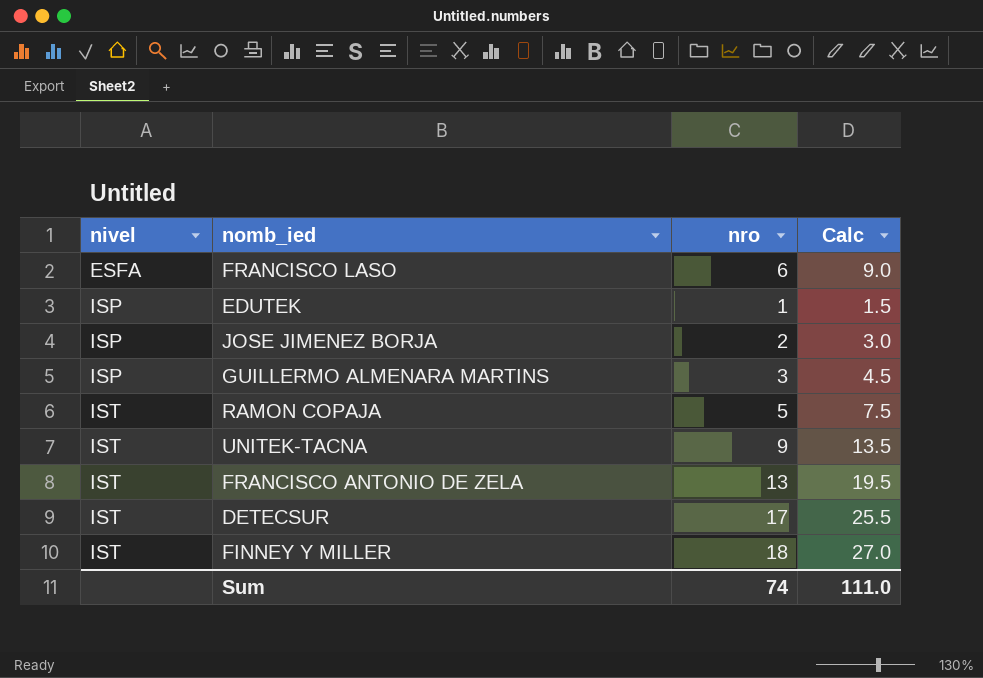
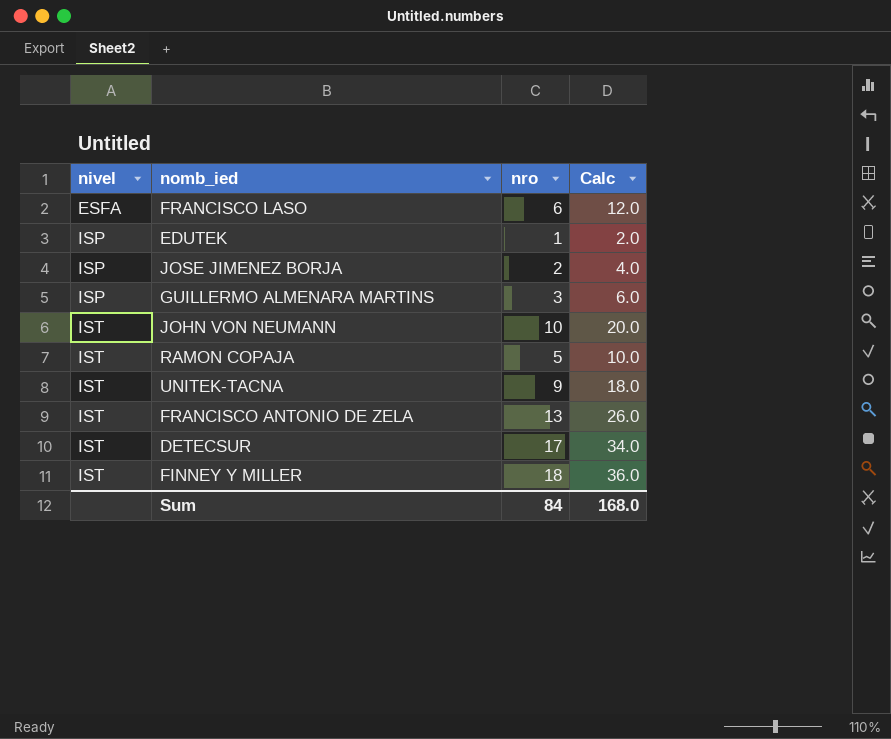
column Calc | formula: [nro] * 1.5 -> [nro] * 2
row JOHN VON NEUMANN: none -> IST | 10 | 20.0
Sum | nro: 74 -> 84
Sum | Calc: 111.0 -> 168.0

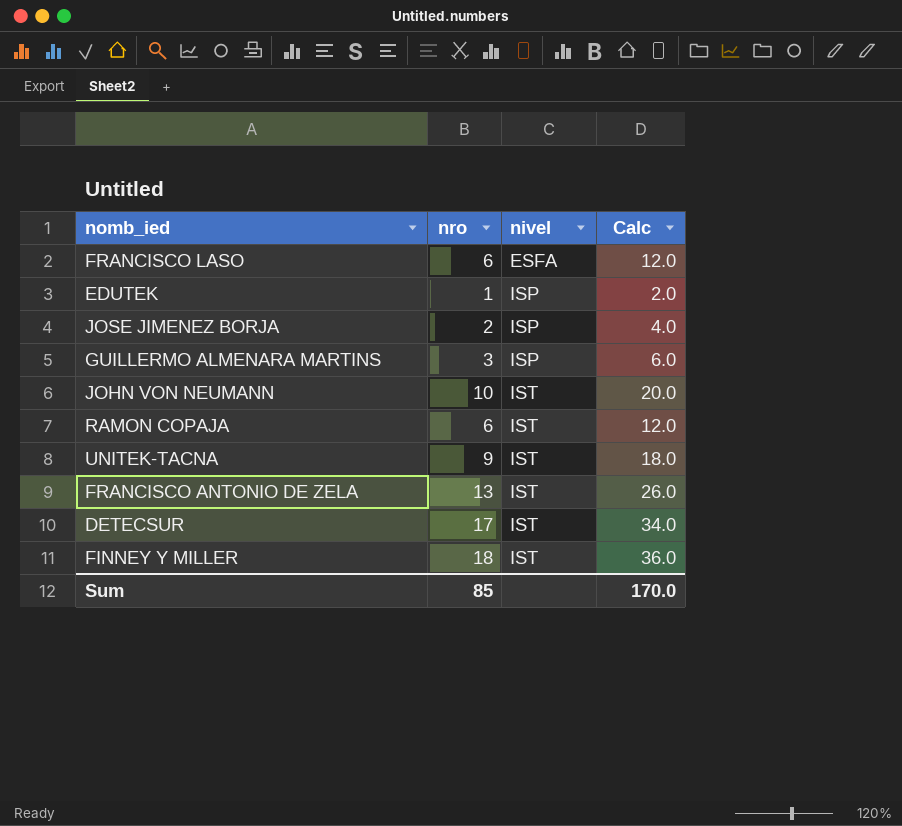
column nivel | position: 1 -> 3
RAMON COPAJA | nro: 5 -> 6
RAMON COPAJA | Calc: 10.0 -> 12.0
Sum | nro: 84 -> 85
Sum | Calc: 168.0 -> 170.0

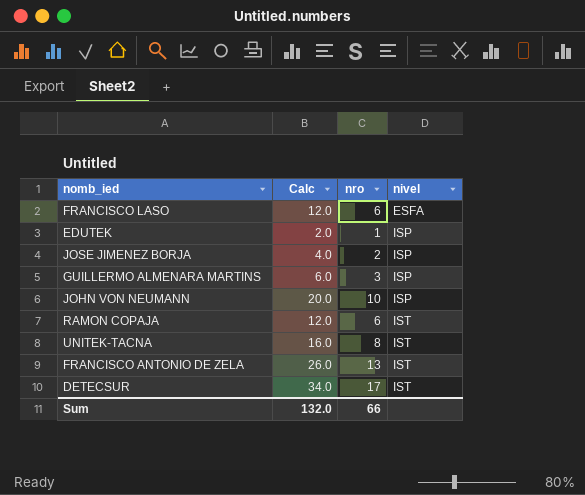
column Calc | position: 4 -> 2
row FINNEY Y MILLER: 18 | IST | 36.0 -> none
JOHN VON NEUMANN | nivel: IST -> ISP
UNITEK-TACNA | Calc: 18.0 -> 16.0
UNITEK-TACNA | nro: 9 -> 8
Sum | Calc: 170.0 -> 132.0
Sum | nro: 85 -> 66

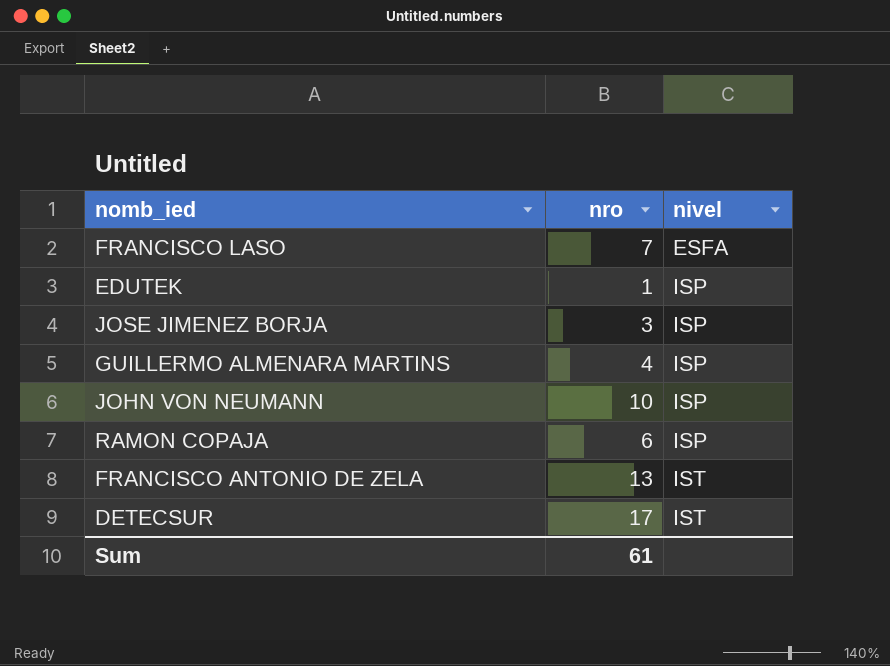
column Calc | formula: [nro] * 2 -> none
row UNITEK-TACNA: 16.0 | 8 | IST -> none
FRANCISCO LASO | nro: 6 -> 7
JOSE JIMENEZ BORJA | nro: 2 -> 3
GUILLERMO ALMENARA MARTINS | nro: 3 -> 4
RAMON COPAJA | nivel: IST -> ISP
Sum | nro: 66 -> 61

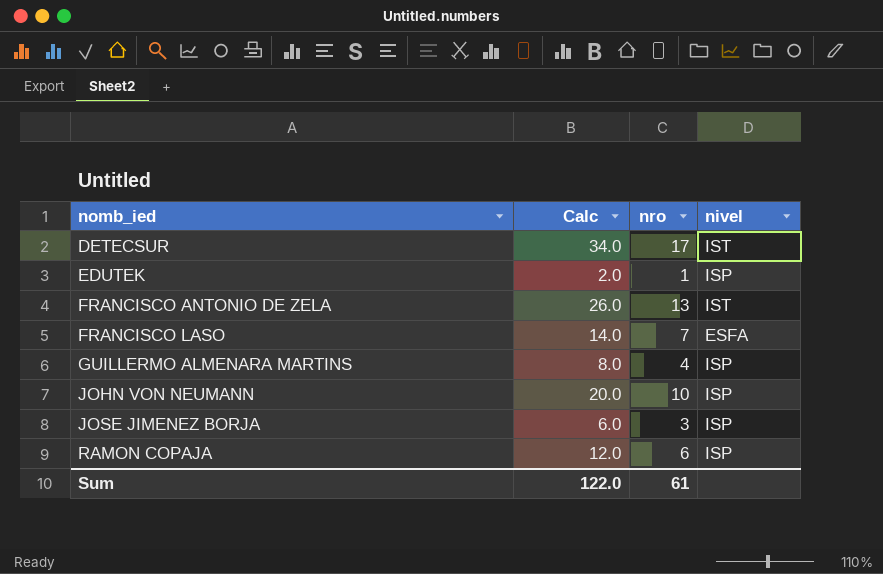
row order: nivel ascending -> nomb_ied ascending
column Calc | formula: none -> [nro] * 2

